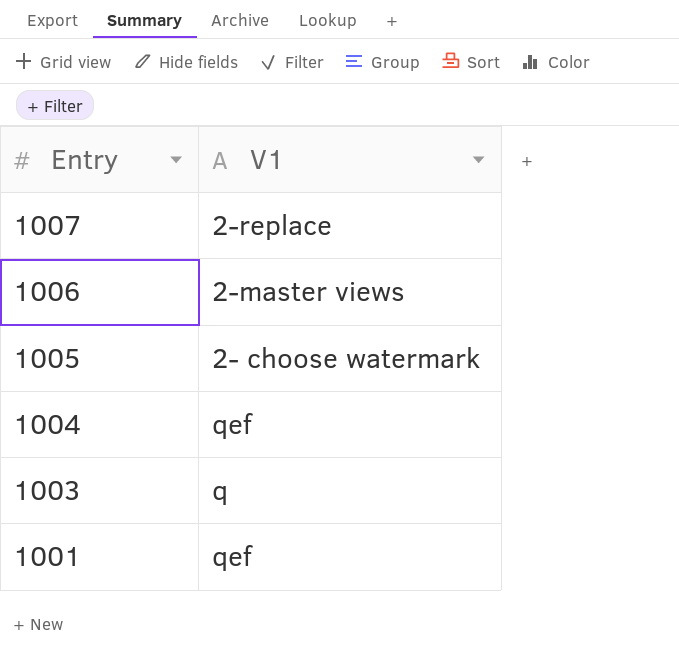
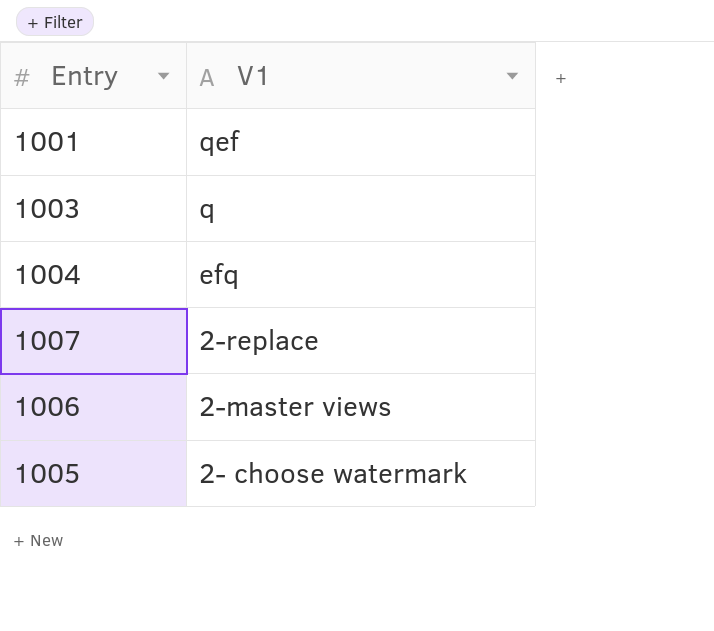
row order: Entry descending -> V1 descending
1004 | V1: qef -> efq

